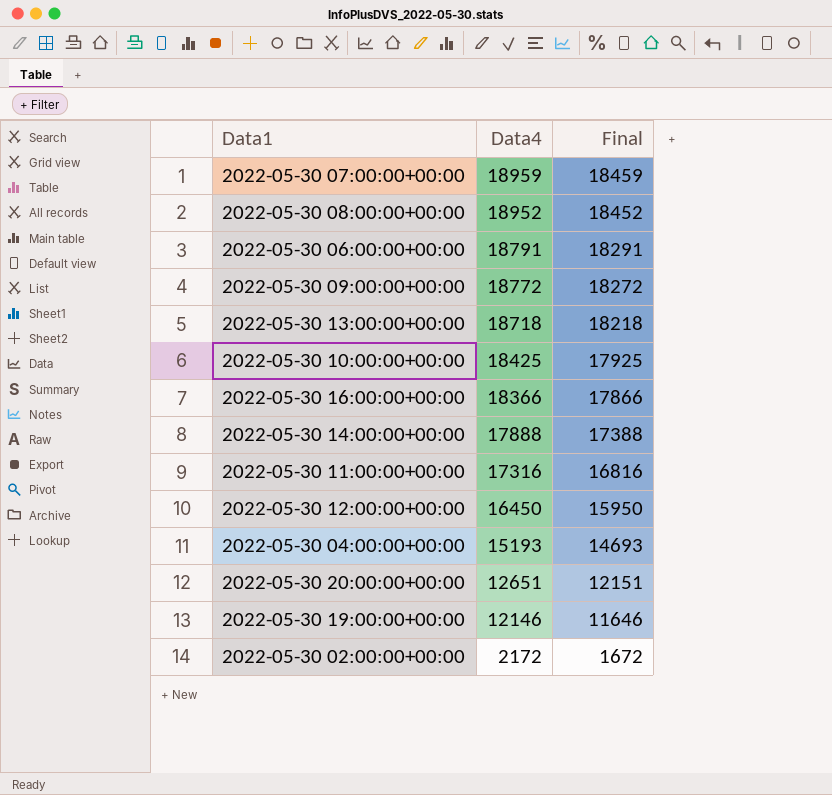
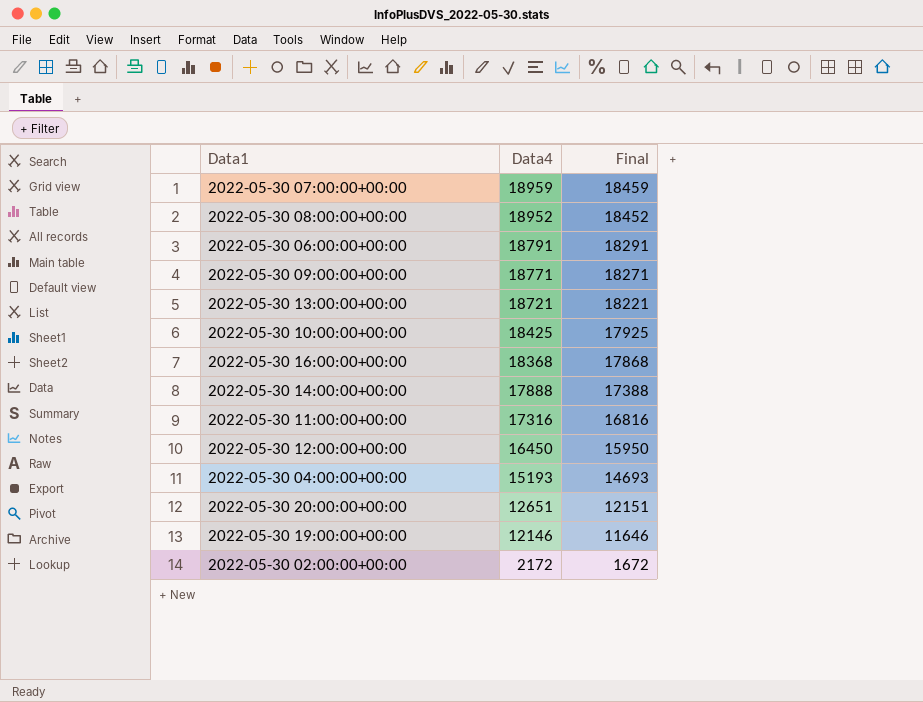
2022-05-30 09:00:00+00:00 | Data4: 18772 -> 18771
2022-05-30 09:00:00+00:00 | Final: 18272 -> 18271
2022-05-30 13:00:00+00:00 | Data4: 18718 -> 18721
2022-05-30 13:00:00+00:00 | Final: 18218 -> 18221
2022-05-30 16:00:00+00:00 | Data4: 18366 -> 18368
2022-05-30 16:00:00+00:00 | Final: 17866 -> 17868

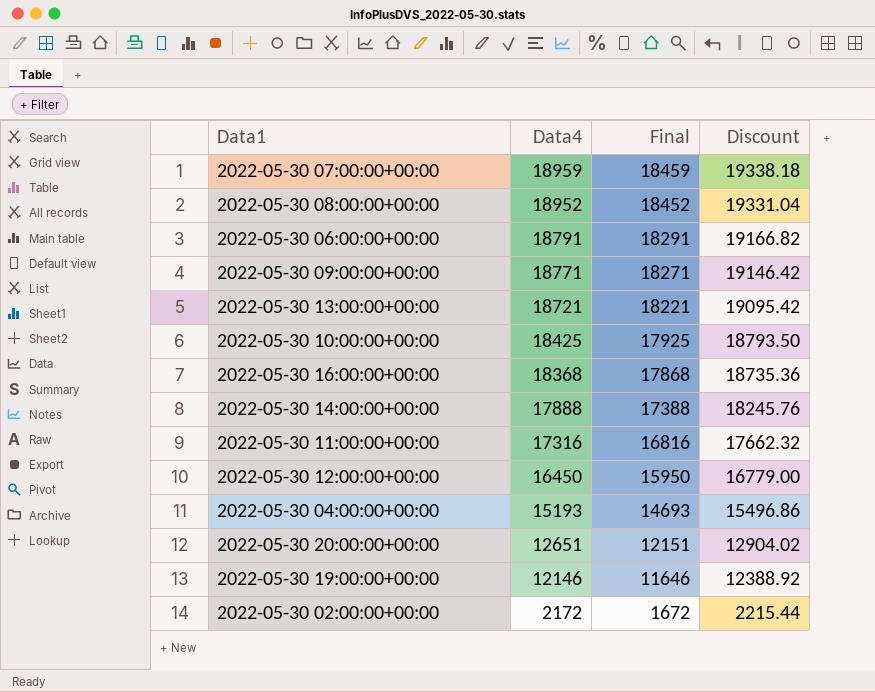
column Discount | formula: none -> [Data4] * 1.02

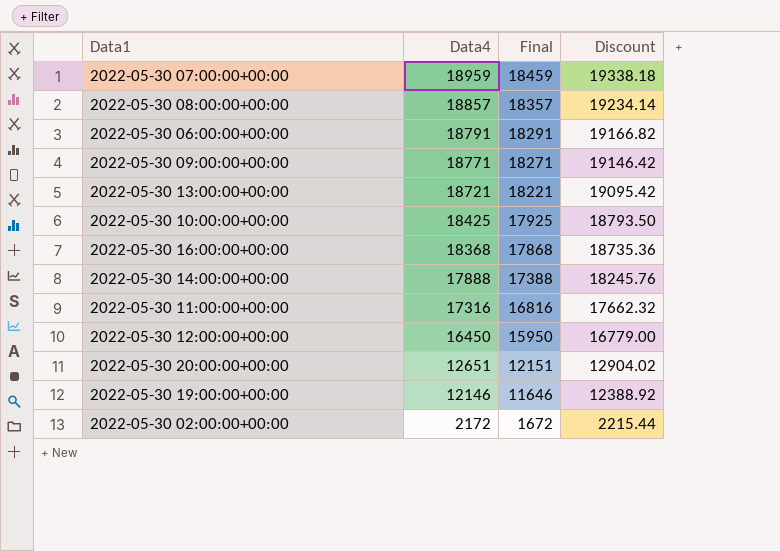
row 2022-05-30 04:00:00+00:00: 15193 | 14693 | 15496.86 -> none
2022-05-30 08:00:00+00:00 | Data4: 18952 -> 18857
2022-05-30 08:00:00+00:00 | Final: 18452 -> 18357
2022-05-30 08:00:00+00:00 | Discount: 19331.04 -> 19234.14

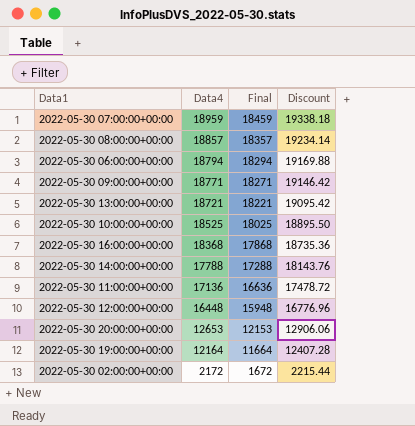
2022-05-30 06:00:00+00:00 | Data4: 18791 -> 18794
2022-05-30 06:00:00+00:00 | Final: 18291 -> 18294
2022-05-30 06:00:00+00:00 | Discount: 19166.82 -> 19169.88
2022-05-30 10:00:00+00:00 | Data4: 18425 -> 18525
2022-05-30 10:00:00+00:00 | Final: 17925 -> 18025
2022-05-30 10:00:00+00:00 | Discount: 18793.50 -> 18895.50
2022-05-30 14:00:00+00:00 | Data4: 17888 -> 17788
2022-05-30 14:00:00+00:00 | Final: 17388 -> 17288
2022-05-30 14:00:00+00:00 | Discount: 18245.76 -> 18143.76
2022-05-30 11:00:00+00:00 | Data4: 17316 -> 17136
2022-05-30 11:00:00+00:00 | Final: 16816 -> 16636
2022-05-30 11:00:00+00:00 | Discount: 17662.32 -> 17478.72
2022-05-30 12:00:00+00:00 | Data4: 16450 -> 16448
2022-05-30 12:00:00+00:00 | Final: 15950 -> 15948
2022-05-30 12:00:00+00:00 | Discount: 16779.00 -> 16776.96
2022-05-30 20:00:00+00:00 | Data4: 12651 -> 12653
2022-05-30 20:00:00+00:00 | Final: 12151 -> 12153
2022-05-30 20:00:00+00:00 | Discount: 12904.02 -> 12906.06
2022-05-30 19:00:00+00:00 | Data4: 12146 -> 12164
2022-05-30 19:00:00+00:00 | Final: 11646 -> 11664
2022-05-30 19:00:00+00:00 | Discount: 12388.92 -> 12407.28

